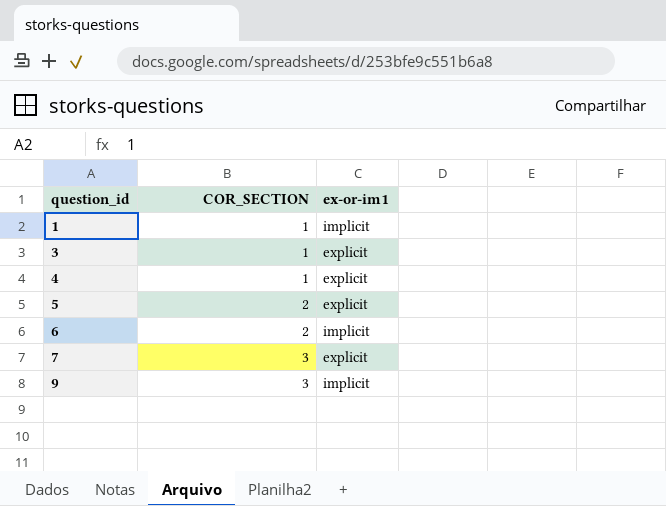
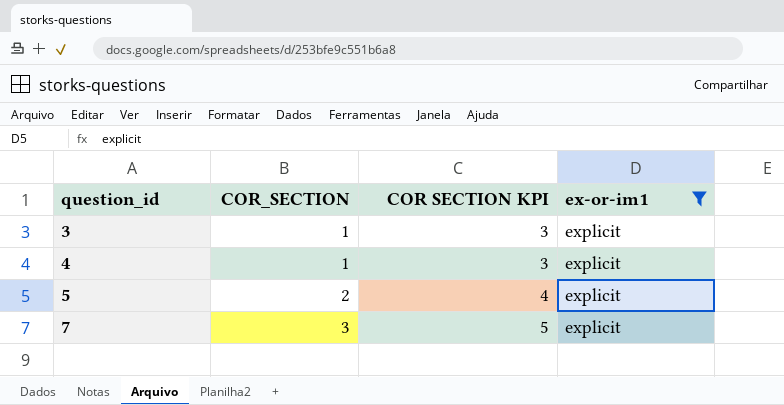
filter: none -> ex-or-im1 = explicit
column COR SECTION KPI | formula: none -> [COR_SECTION] + 2

